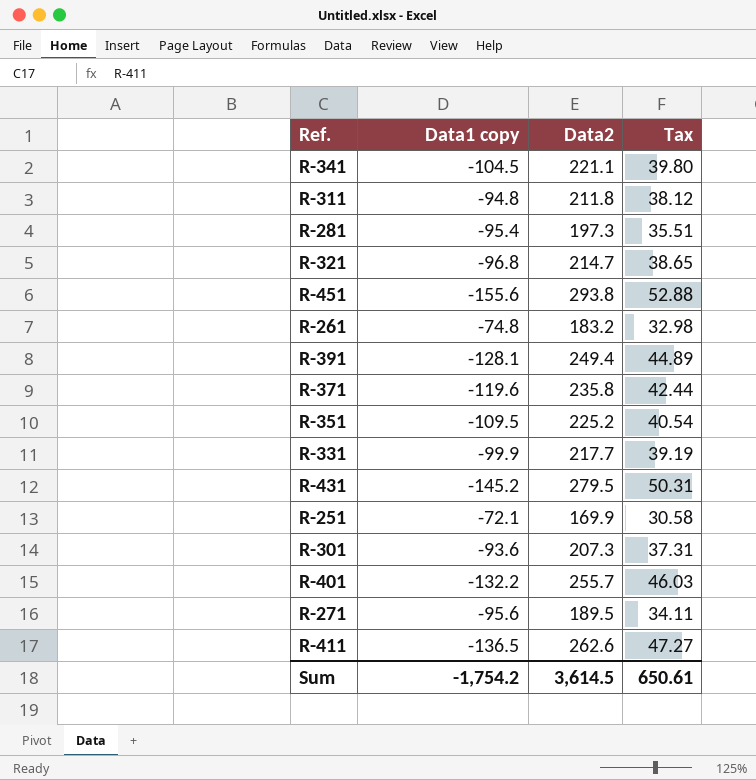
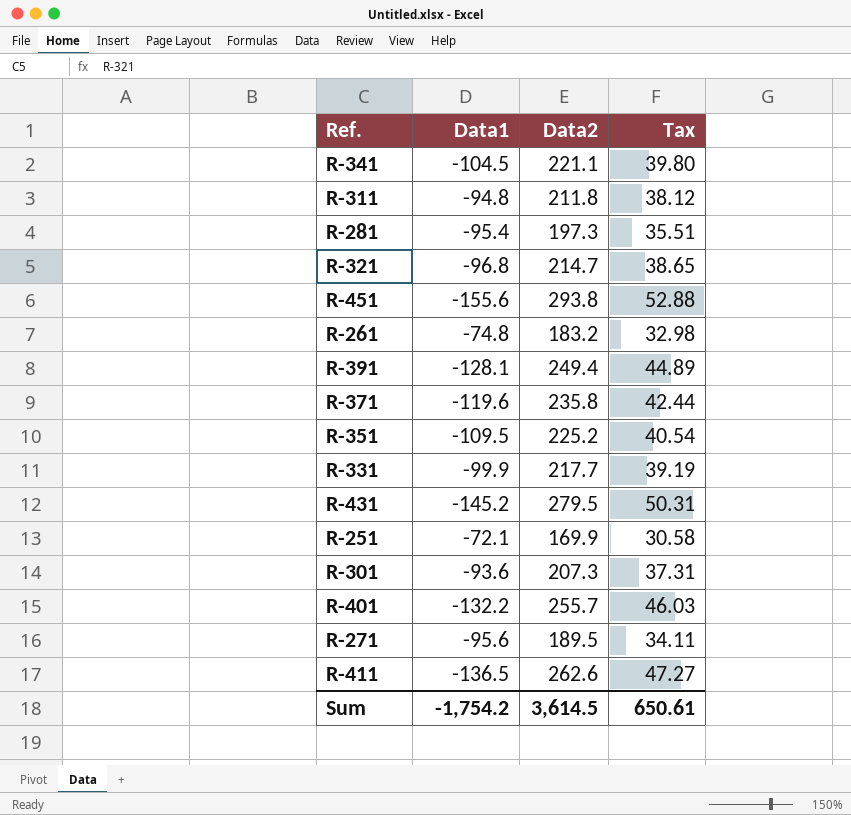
column name: Data1 copy -> Data1

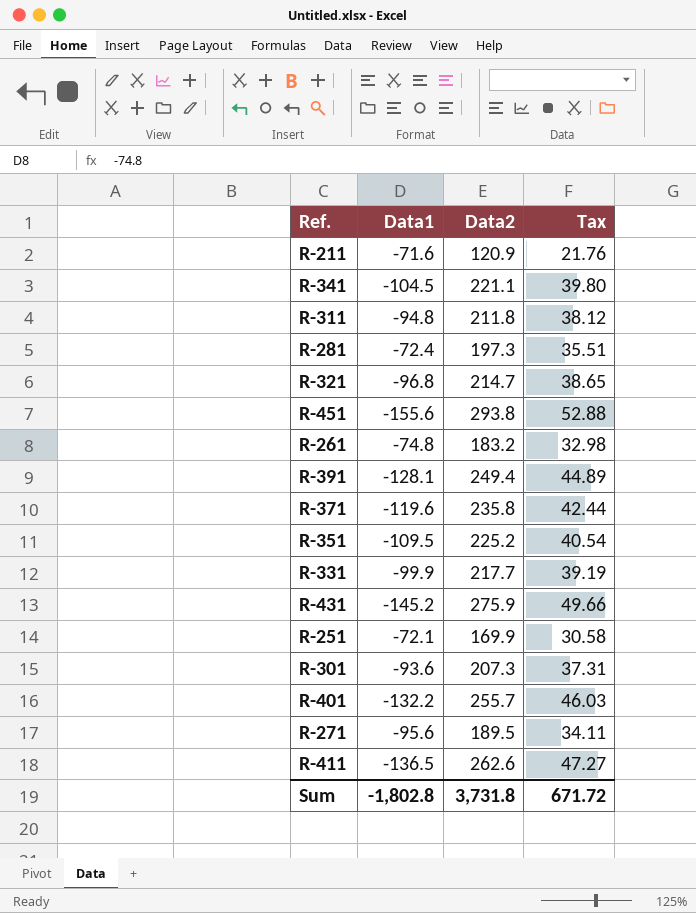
row R-211: none -> -71.6 | 120.9 | 21.76
R-281 | Data1: -95.4 -> -72.4
R-431 | Data2: 279.5 -> 275.9
R-431 | Tax: 50.31 -> 49.66
Sum | Data1: -1,754.2 -> -1,802.8
Sum | Data2: 3,614.5 -> 3,731.8
Sum | Tax: 650.61 -> 671.72

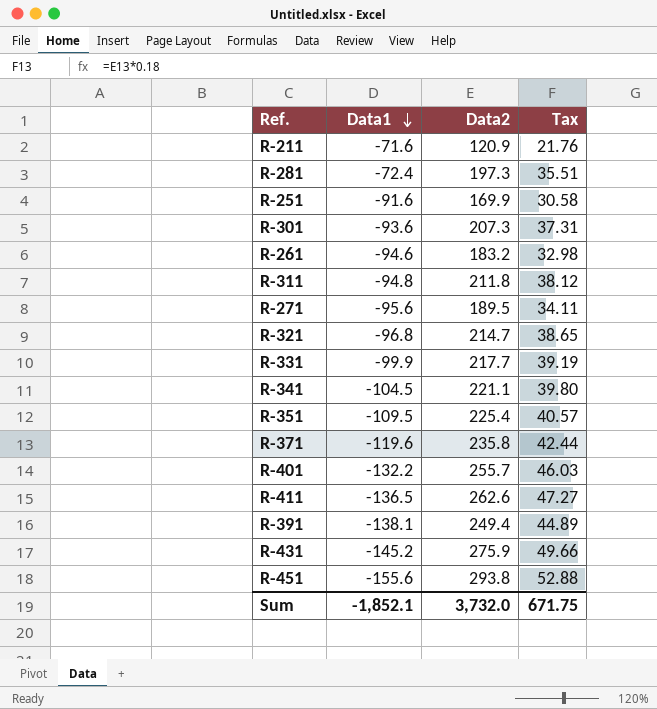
row order: none -> Data1 descending
R-251 | Data1: -72.1 -> -91.6
R-261 | Data1: -74.8 -> -94.6
R-351 | Data2: 225.2 -> 225.4
R-351 | Tax: 40.54 -> 40.57
R-391 | Data1: -128.1 -> -138.1
Sum | Data1: -1,802.8 -> -1,852.1
Sum | Data2: 3,731.8 -> 3,732.0
Sum | Tax: 671.72 -> 671.75

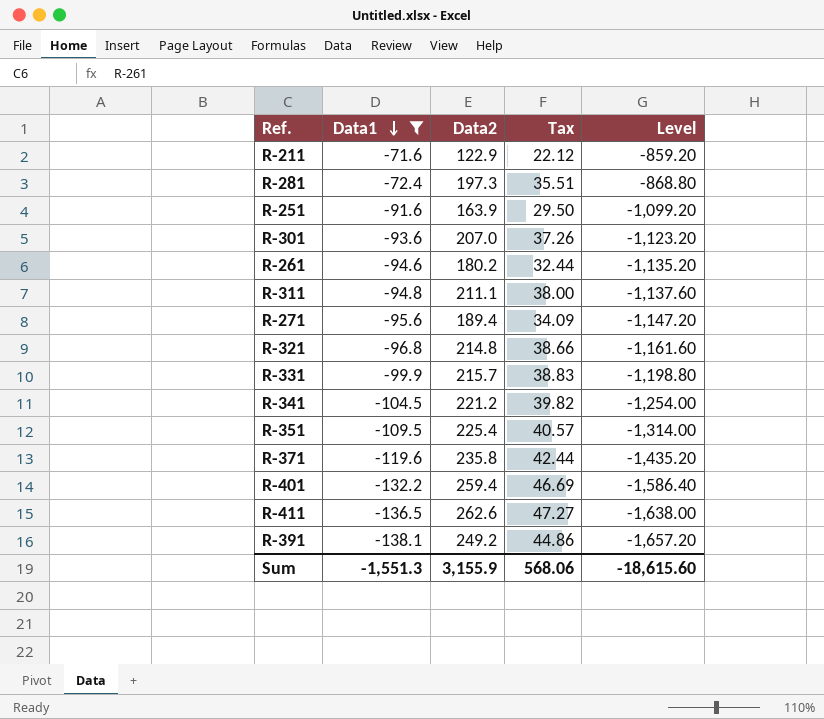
filter: none -> Data1 >= -138.1
column Level | formula: none -> [Data1] * 12
R-211 | Data2: 120.9 -> 122.9
R-211 | Tax: 21.76 -> 22.12
R-251 | Data2: 169.9 -> 163.9
R-251 | Tax: 30.58 -> 29.50
R-301 | Data2: 207.3 -> 207.0
R-301 | Tax: 37.31 -> 37.26
R-261 | Data2: 183.2 -> 180.2
R-261 | Tax: 32.98 -> 32.44
R-311 | Data2: 211.8 -> 211.1
R-311 | Tax: 38.12 -> 38.00
R-271 | Data2: 189.5 -> 189.4
R-271 | Tax: 34.11 -> 34.09
R-321 | Data2: 214.7 -> 214.8
R-321 | Tax: 38.65 -> 38.66
R-331 | Data2: 217.7 -> 215.7
R-331 | Tax: 39.19 -> 38.83
R-341 | Data2: 221.1 -> 221.2
R-341 | Tax: 39.80 -> 39.82
R-401 | Data2: 255.7 -> 259.4
R-401 | Tax: 46.03 -> 46.69
R-391 | Data2: 249.4 -> 249.2
R-391 | Tax: 44.89 -> 44.86
Sum | Data1: -1,852.1 -> -1,551.3
Sum | Data2: 3,732.0 -> 3,155.9
Sum | Tax: 671.75 -> 568.06

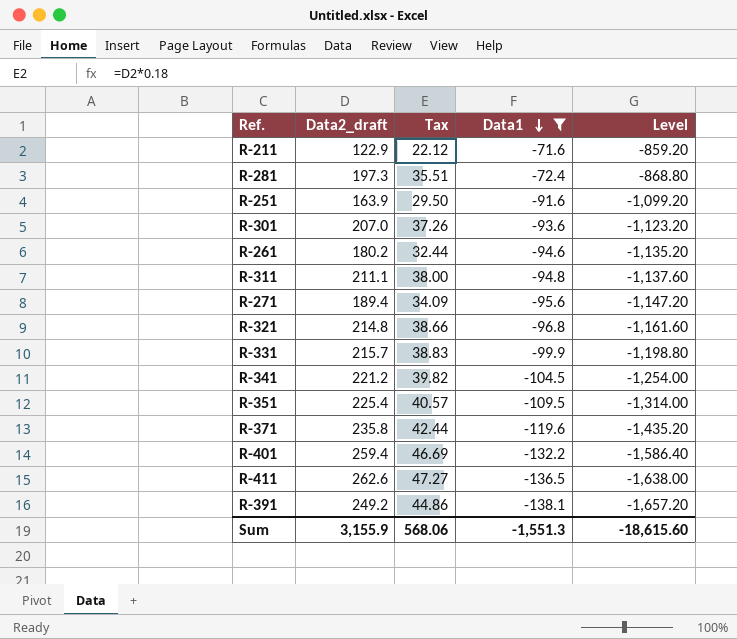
column name: Data2 -> Data2_draft
column Data1 | position: 2 -> 4

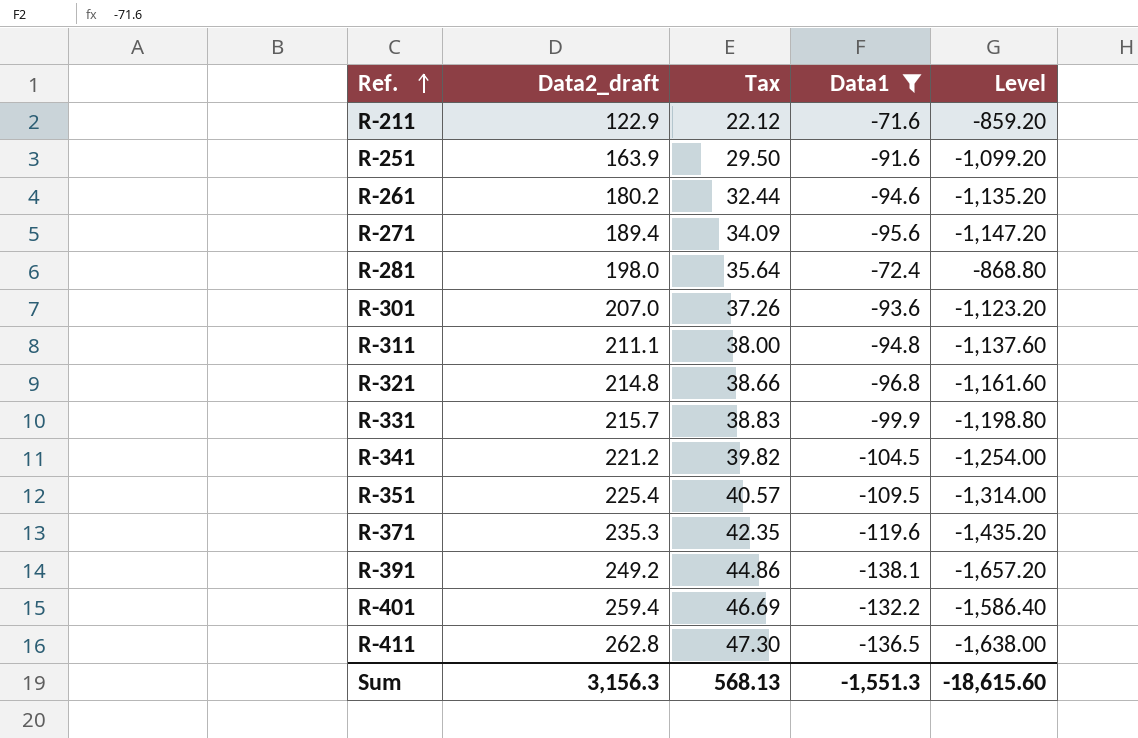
row order: Data1 descending -> Ref. ascending
R-281 | Data2_draft: 197.3 -> 198.0
R-281 | Tax: 35.51 -> 35.64
R-371 | Data2_draft: 235.8 -> 235.3
R-371 | Tax: 42.44 -> 42.35
R-411 | Data2_draft: 262.6 -> 262.8
R-411 | Tax: 47.27 -> 47.30
Sum | Data2_draft: 3,155.9 -> 3,156.3
Sum | Tax: 568.06 -> 568.13

